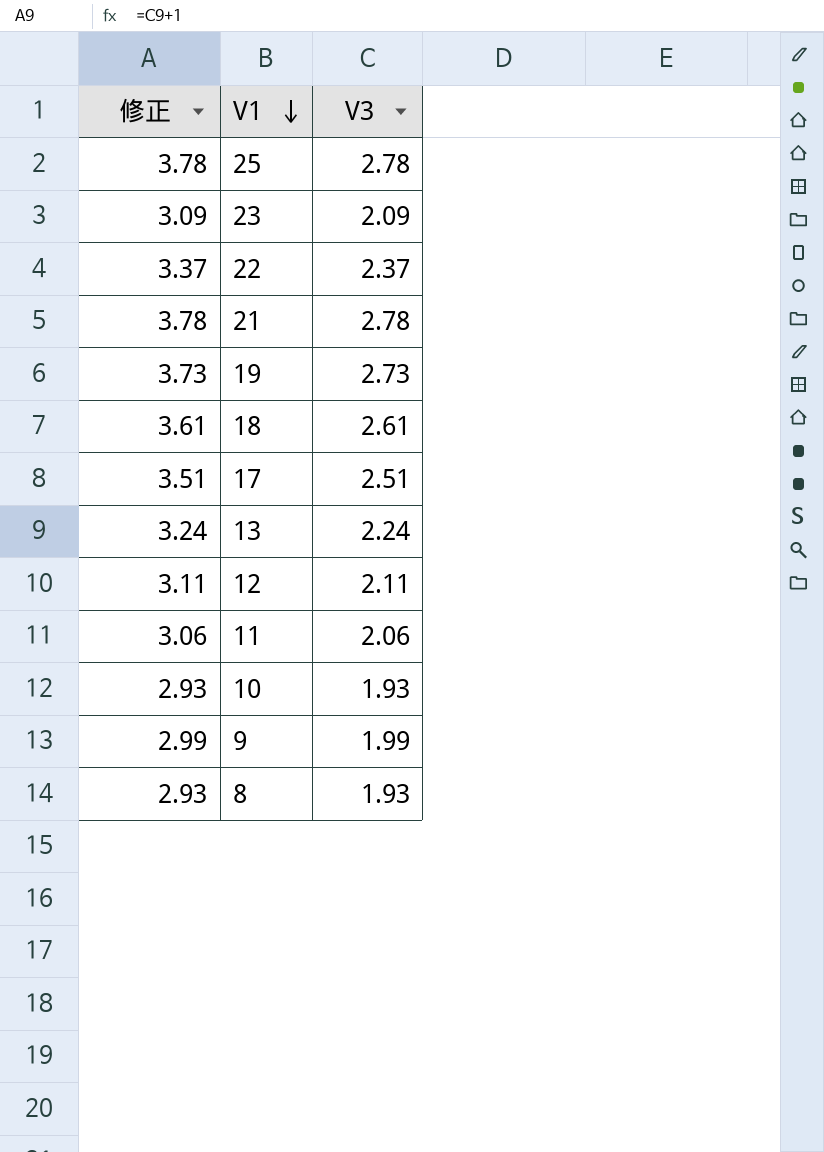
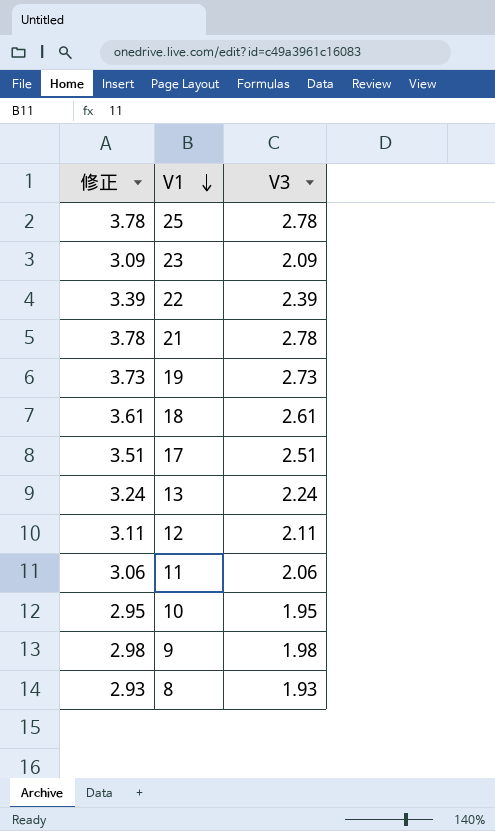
22 | 修正: 3.37 -> 3.39
22 | V3: 2.37 -> 2.39
10 | 修正: 2.93 -> 2.95
10 | V3: 1.93 -> 1.95
9 | 修正: 2.99 -> 2.98
9 | V3: 1.99 -> 1.98

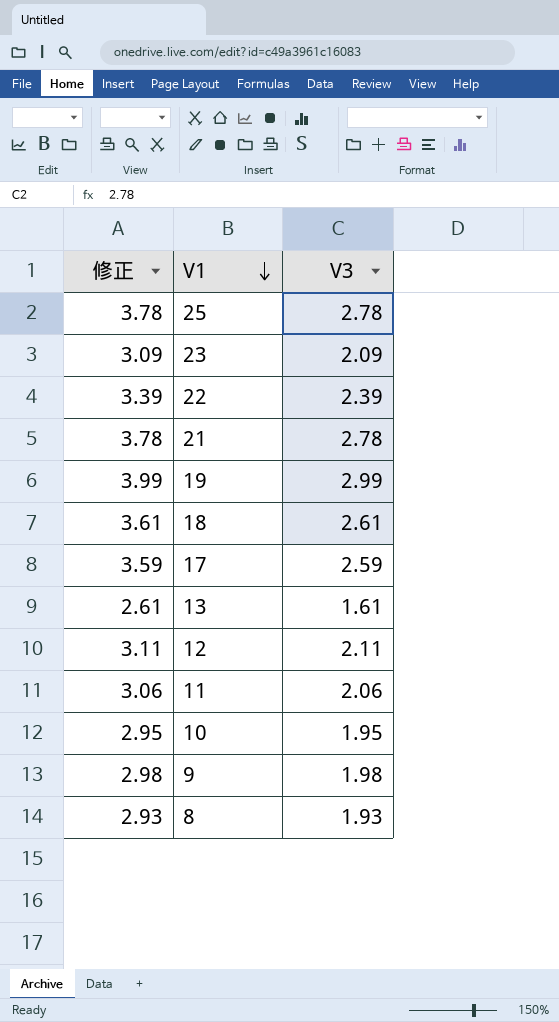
19 | 修正: 3.73 -> 3.99
19 | V3: 2.73 -> 2.99
17 | 修正: 3.51 -> 3.59
17 | V3: 2.51 -> 2.59
13 | 修正: 3.24 -> 2.61
13 | V3: 2.24 -> 1.61

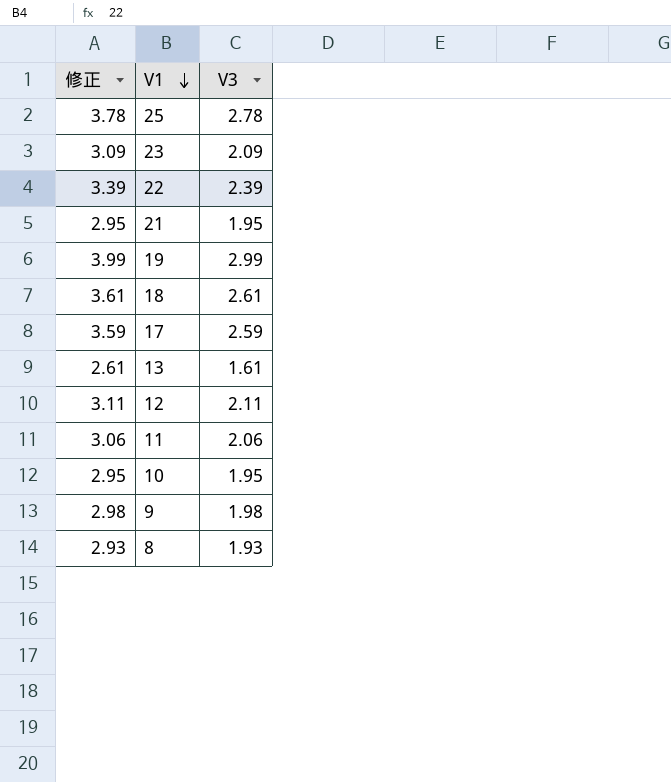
21 | 修正: 3.78 -> 2.95
21 | V3: 2.78 -> 1.95

